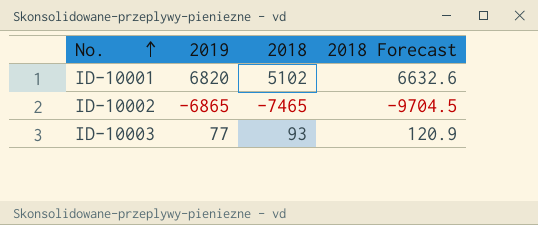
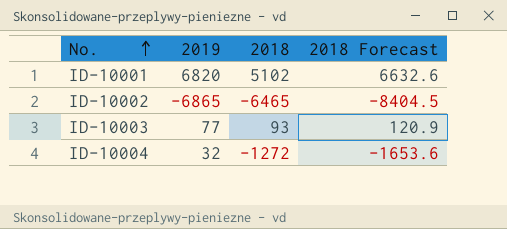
ID-10002 | 2018: -7465 -> -6465
ID-10002 | 2018 Forecast: -9704.5 -> -8404.5
row ID-10004: none -> 32 | -1272 | -1653.6

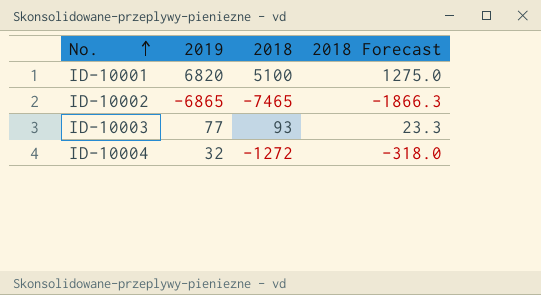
column 2018 Forecast | formula: [2018] * 1.3 -> [2018] * 0.25
ID-10001 | 2018: 5102 -> 5100
ID-10002 | 2018: -6465 -> -7465

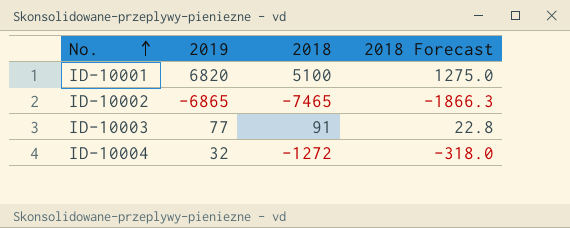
ID-10003 | 2018: 93 -> 91
ID-10003 | 2018 Forecast: 23.3 -> 22.8

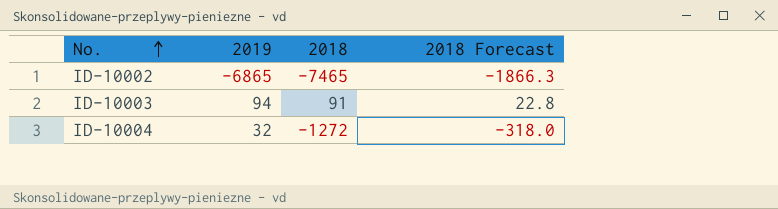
row ID-10001: 6820 | 5100 | 1275.0 -> none
ID-10003 | 2019: 77 -> 94

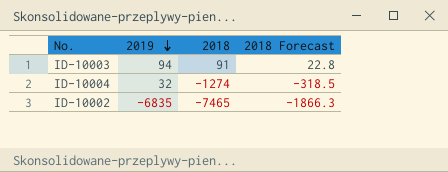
row order: No. ascending -> 2019 descending
ID-10004 | 2018: -1272 -> -1274
ID-10004 | 2018 Forecast: -318.0 -> -318.5
ID-10002 | 2019: -6865 -> -6835

